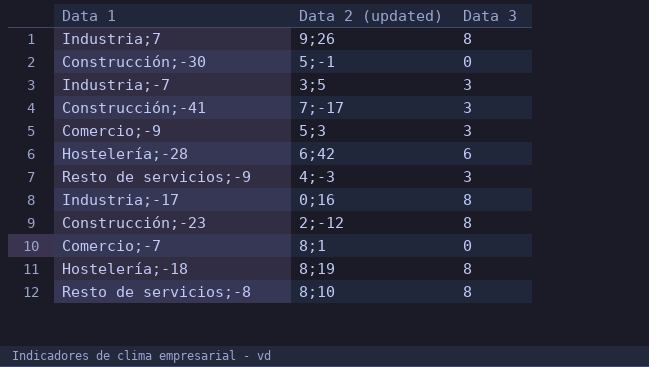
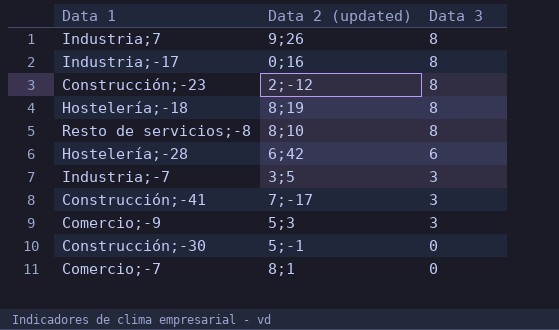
row order: none -> Data 3 descending
row Resto de servicios;-9: 4;-3 | 3 -> none

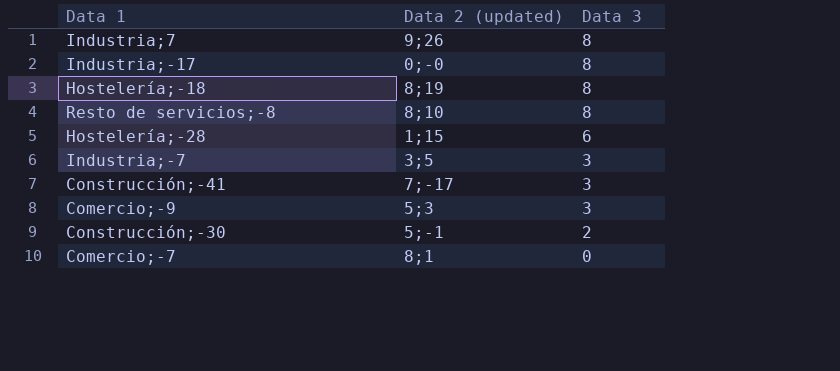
row Construcción;-23: 2;-12 | 8 -> none
Industria;-17 | Data 2 (updated): 0;16 -> 0;-0
Hostelería;-28 | Data 2 (updated): 6;42 -> 1;15
Construcción;-30 | Data 3: 0 -> 2

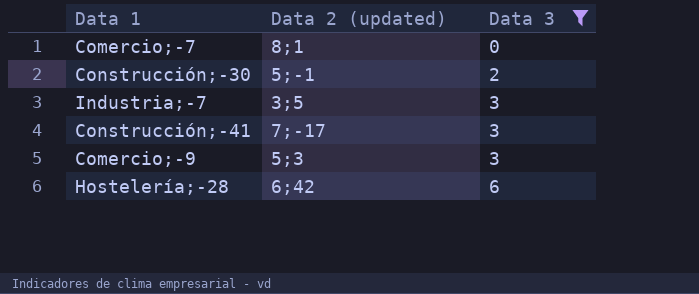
filter: none -> Data 3 != 8
row order: Data 3 descending -> Data 3 ascending
Hostelería;-28 | Data 2 (updated): 1;15 -> 6;42

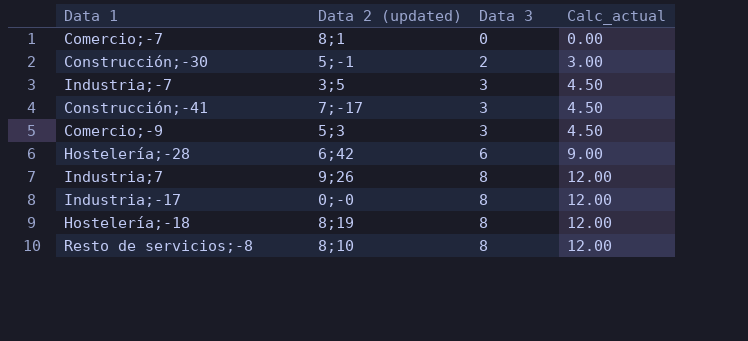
filter: Data 3 != 8 -> none
column Calc_actual | formula: none -> [Data 3] * 1.5

